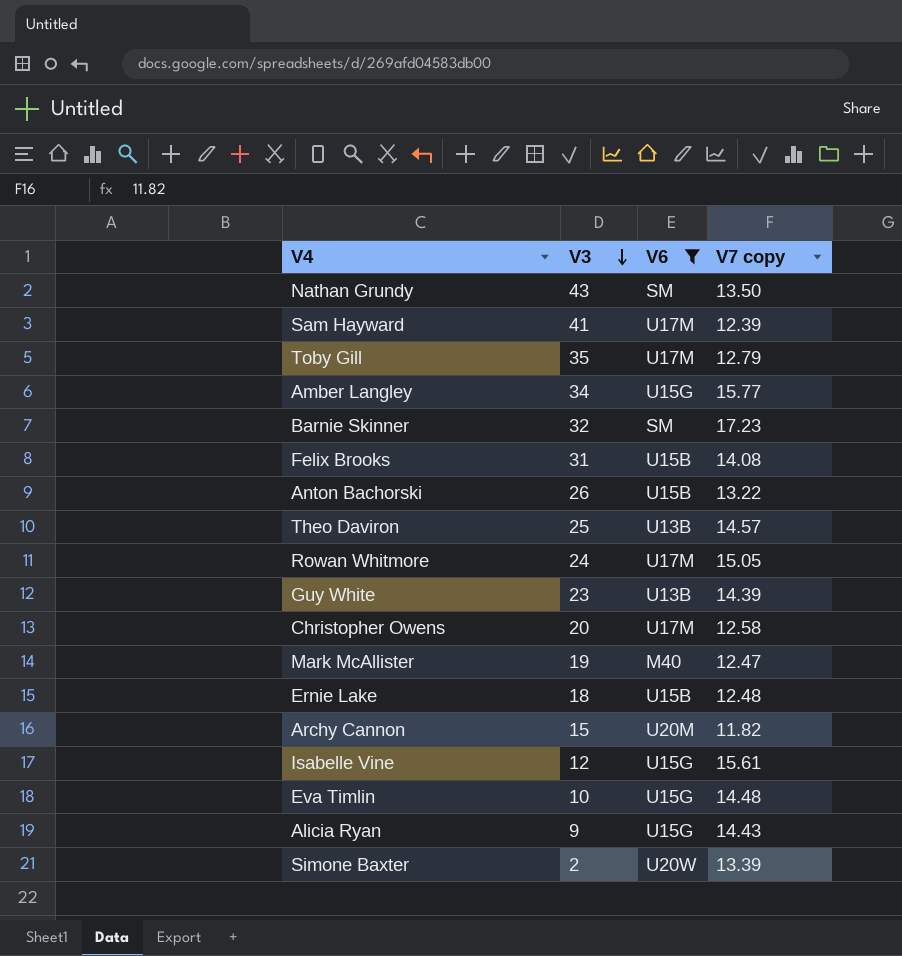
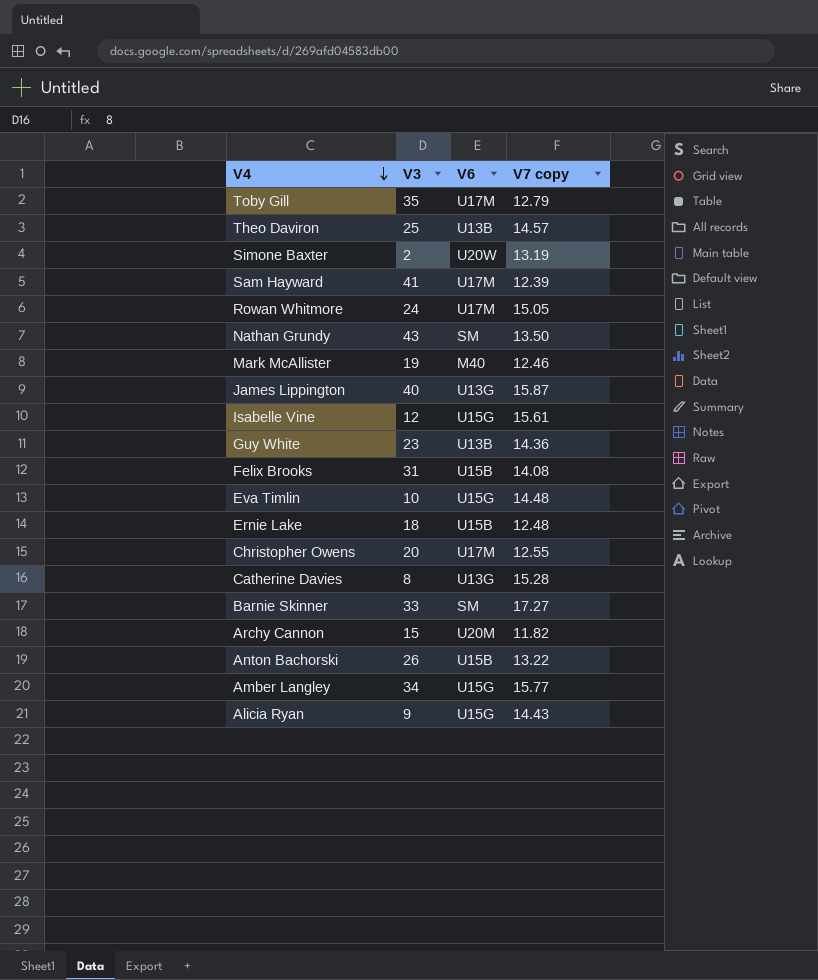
filter: V6 != U13G -> none
row order: V3 descending -> V4 descending
Simone Baxter | V7 copy: 13.39 -> 13.19
Mark McAllister | V7 copy: 12.47 -> 12.46
Guy White | V7 copy: 14.39 -> 14.36
Christopher Owens | V7 copy: 12.58 -> 12.55
Barnie Skinner | V3: 32 -> 33
Barnie Skinner | V7 copy: 17.23 -> 17.27

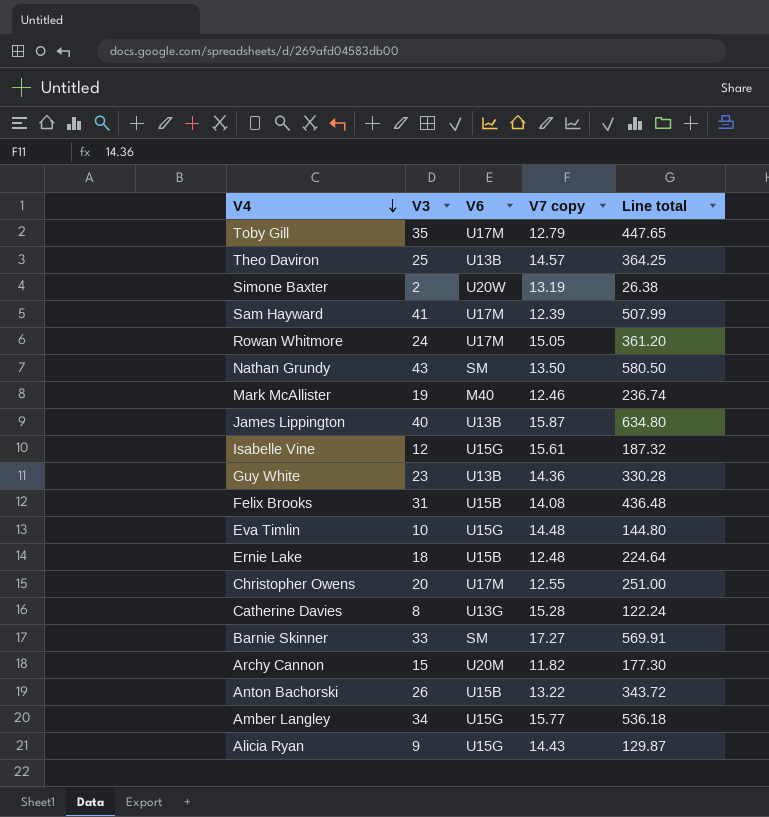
column Line total | formula: none -> [V3] * [V7 copy]
James Lippington | V6: U13G -> U13B

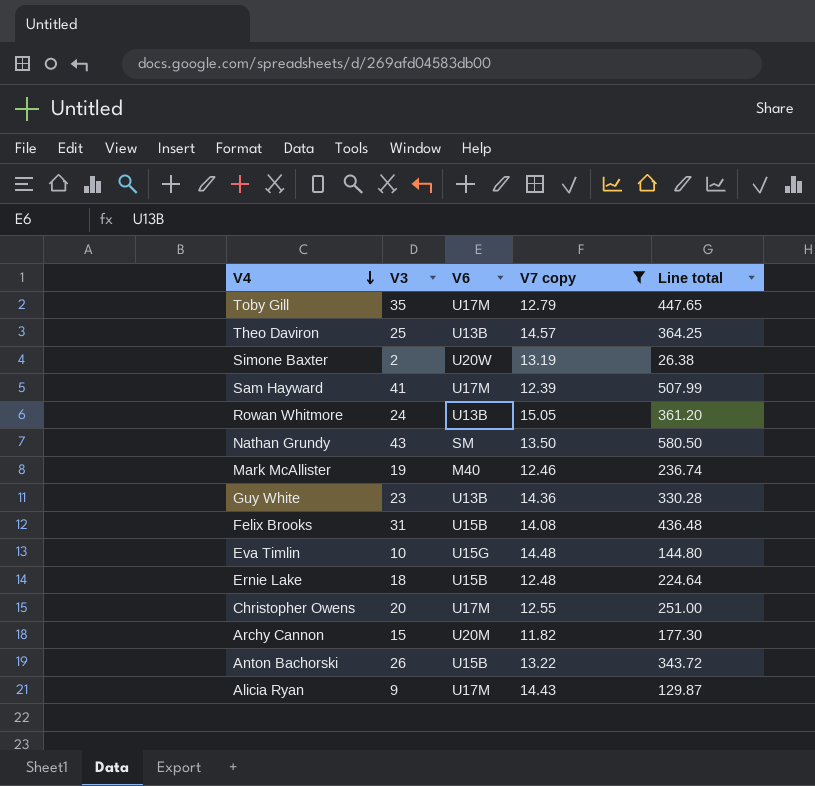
filter: none -> V7 copy <= 15.05
Rowan Whitmore | V6: U17M -> U13B
Alicia Ryan | V6: U15G -> U17M

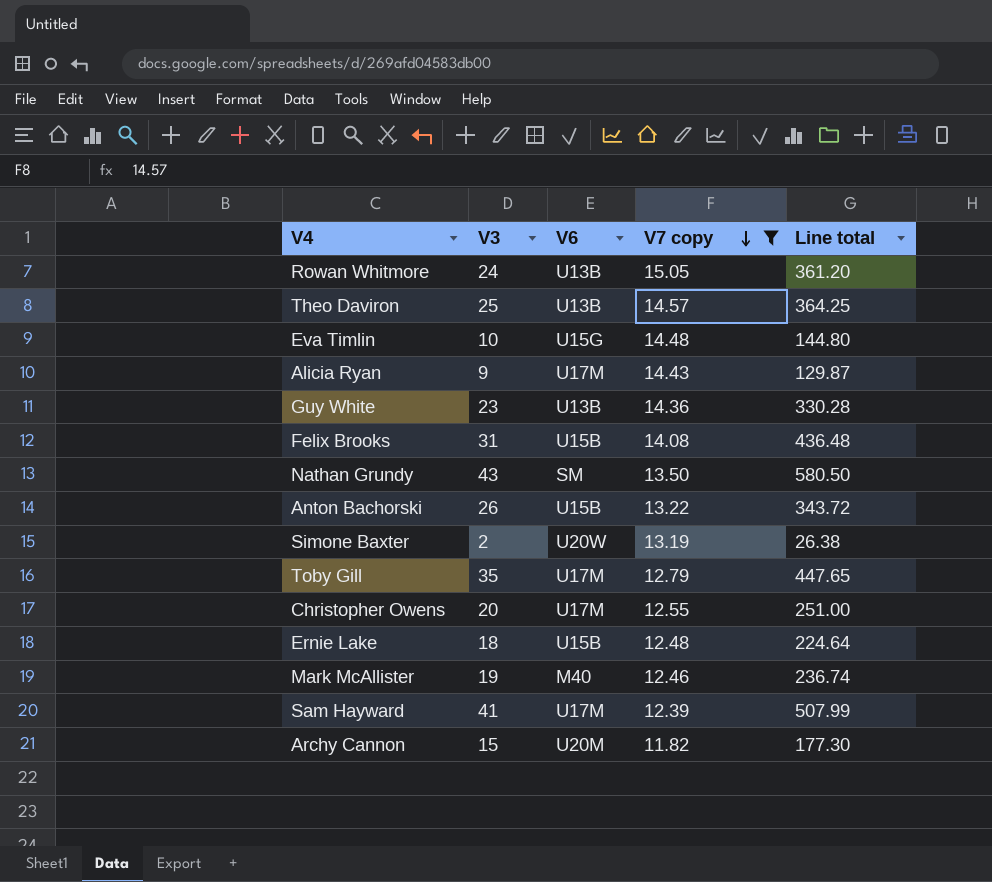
row order: V4 descending -> V7 copy descending

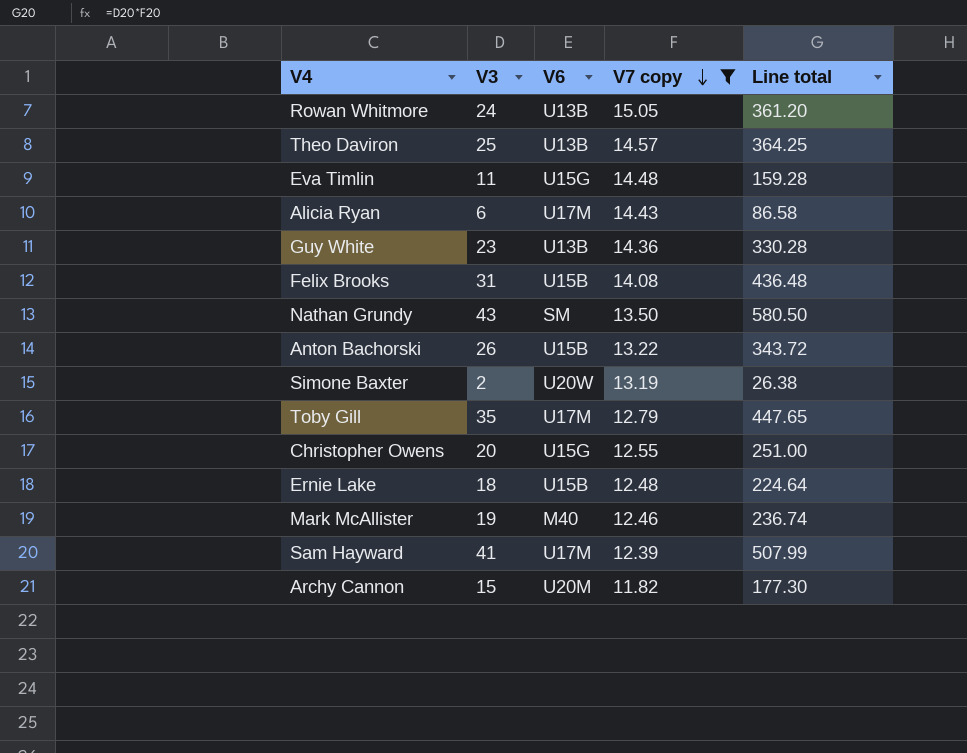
Eva Timlin | V3: 10 -> 11
Eva Timlin | Line total: 144.80 -> 159.28
Alicia Ryan | V3: 9 -> 6
Alicia Ryan | Line total: 129.87 -> 86.58
Christopher Owens | V6: U17M -> U15G

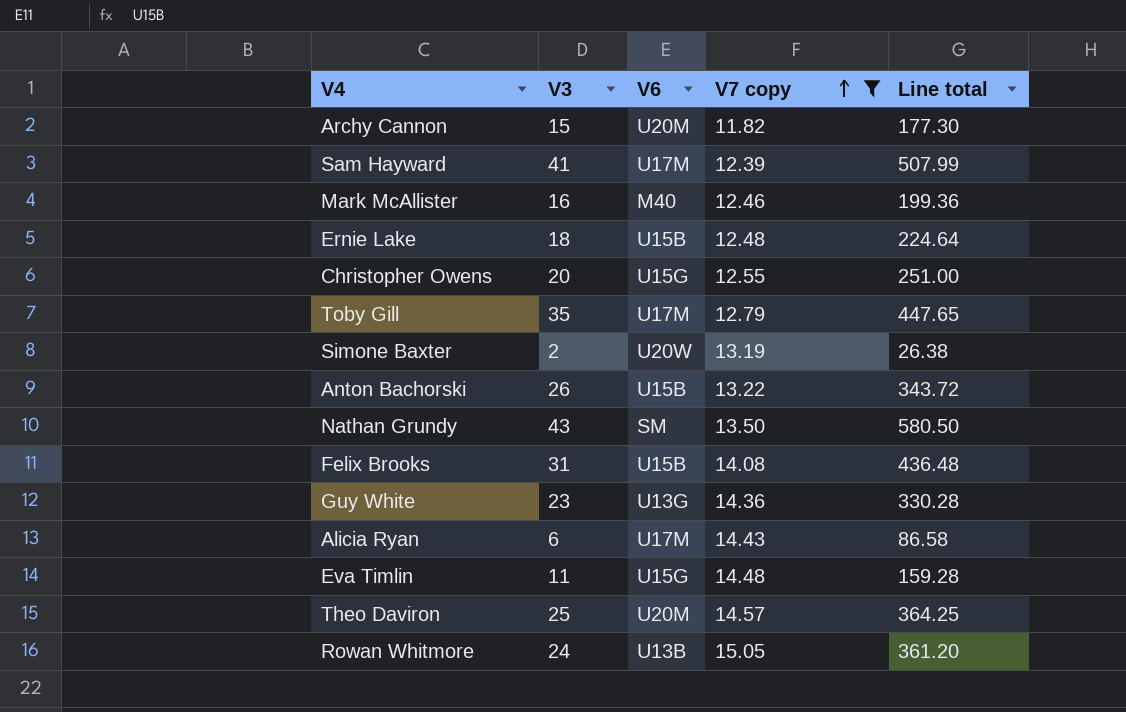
row order: V7 copy descending -> V7 copy ascending
Mark McAllister | V3: 19 -> 16
Mark McAllister | Line total: 236.74 -> 199.36
Guy White | V6: U13B -> U13G
Theo Daviron | V6: U13B -> U20M

